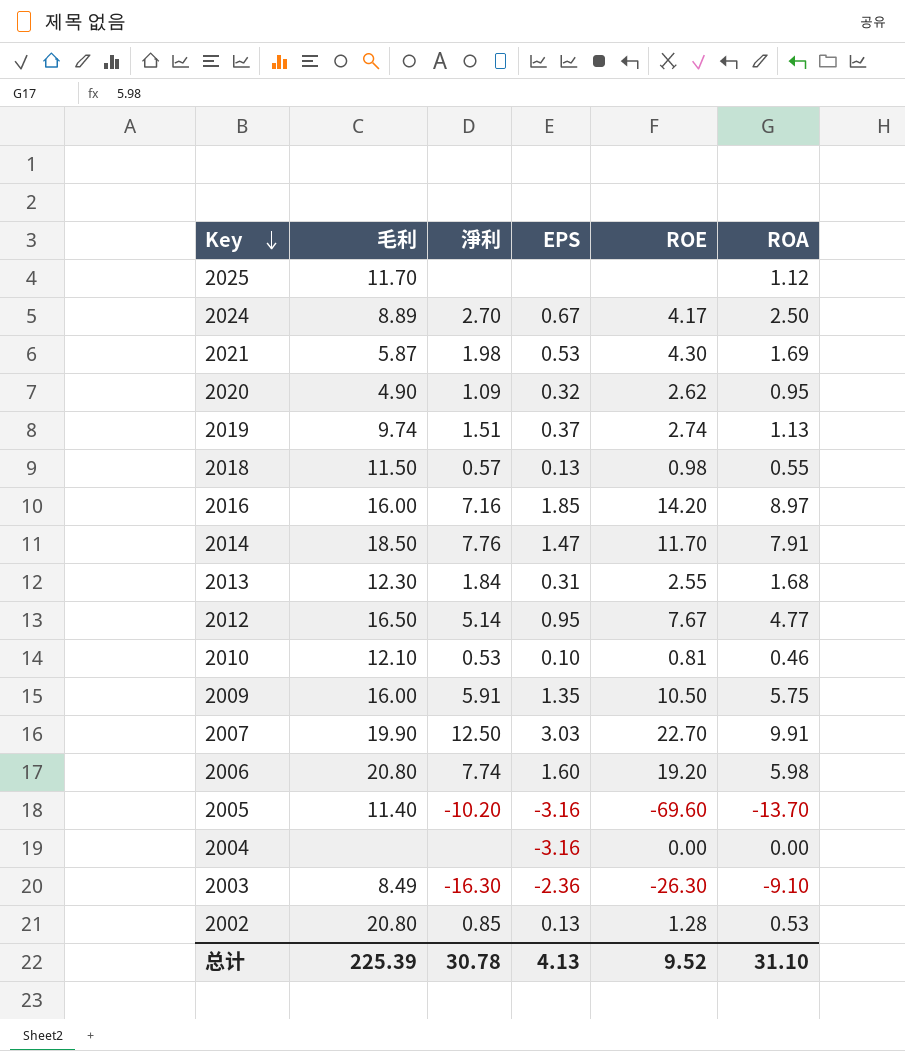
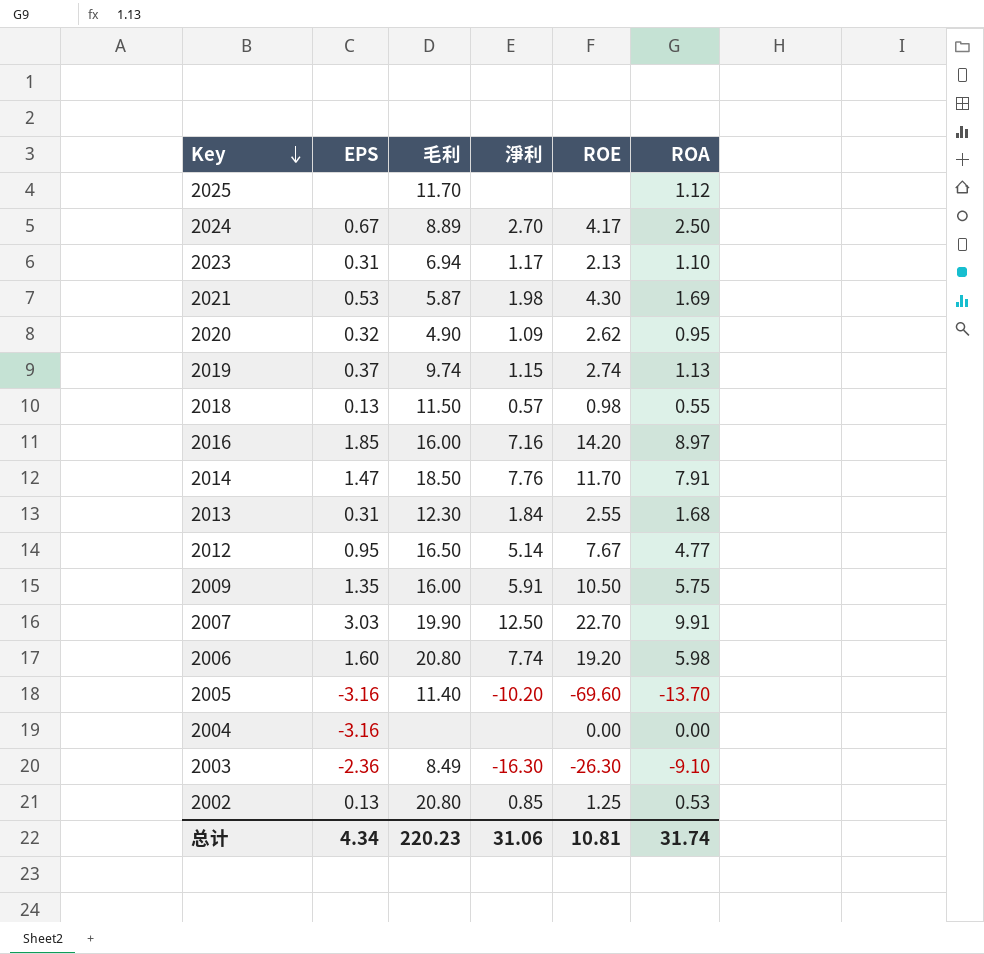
column EPS | position: 4 -> 2
row 2010: 12.10 | 0.53 | 0.10 | 0.81 | 0.46 -> none
row 2023: none -> 0.31 | 6.94 | 1.17 | 2.13 | 1.10
2019 | 淨利: 1.51 -> 1.15
2002 | ROE: 1.28 -> 1.25
总计 | EPS: 4.13 -> 4.34
总计 | 毛利: 225.39 -> 220.23
总计 | 淨利: 30.78 -> 31.06
总计 | ROE: 9.52 -> 10.81
总计 | ROA: 31.10 -> 31.74

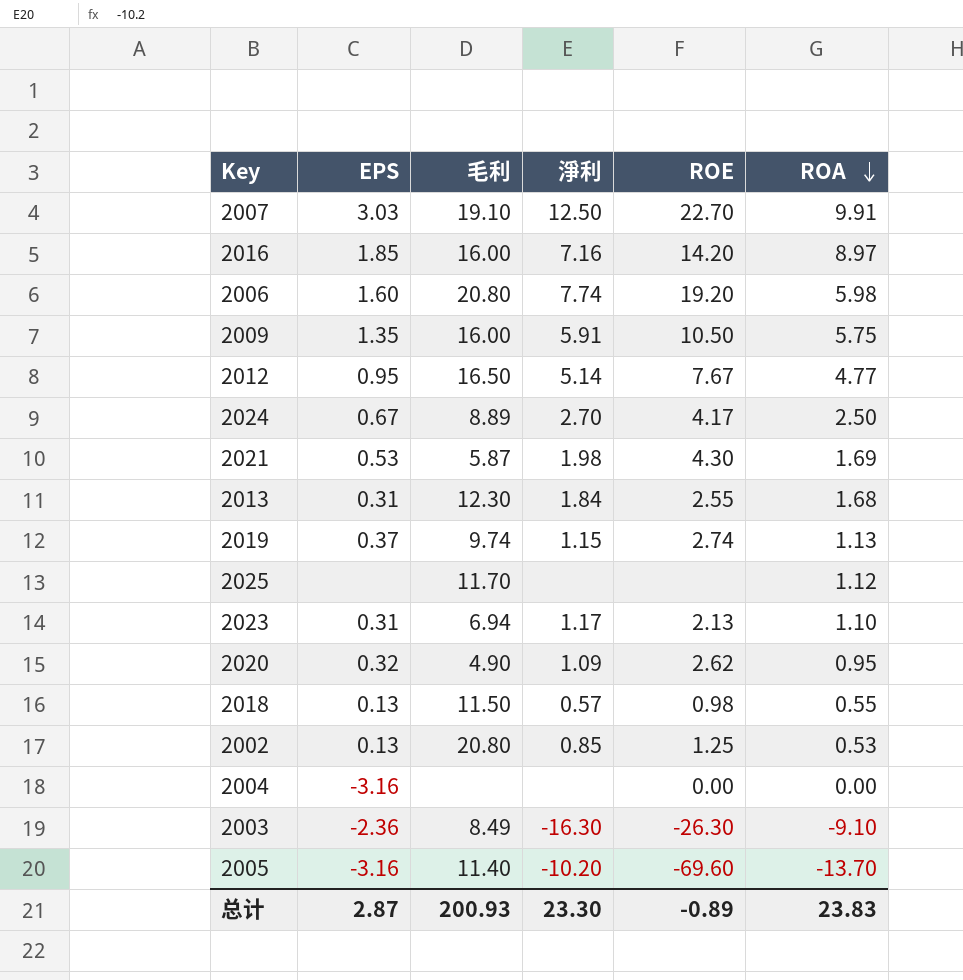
row order: Key descending -> ROA descending
row 2014: 1.47 | 18.50 | 7.76 | 11.70 | 7.91 -> none
2007 | 毛利: 19.90 -> 19.10
总计 | EPS: 4.34 -> 2.87
总计 | 毛利: 220.23 -> 200.93
总计 | 淨利: 31.06 -> 23.30
总计 | ROE: 10.81 -> -0.89
总计 | ROA: 31.74 -> 23.83

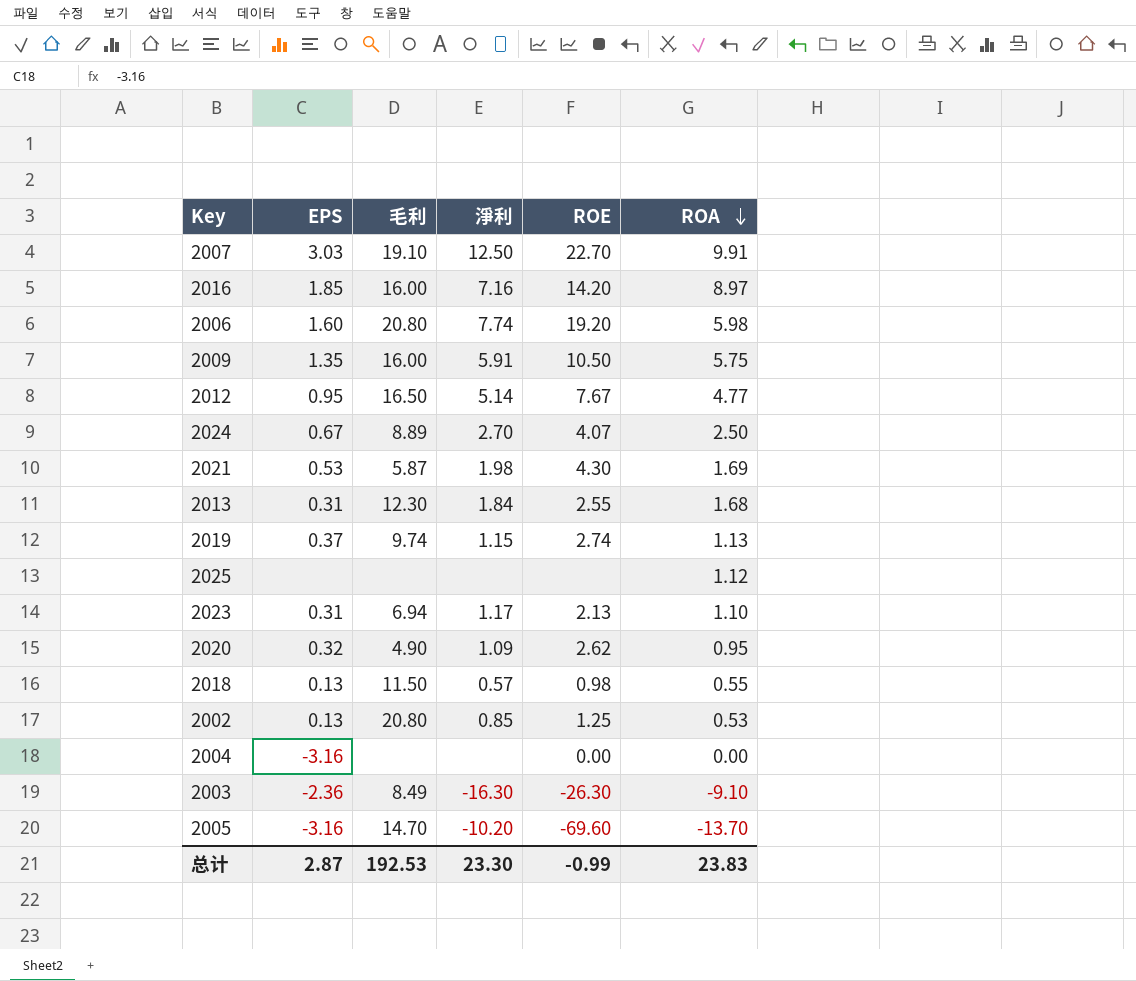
2024 | ROE: 4.17 -> 4.07
2025 | 毛利: 11.70 -> none
2005 | 毛利: 11.40 -> 14.70
总计 | 毛利: 200.93 -> 192.53
总计 | ROE: -0.89 -> -0.99

